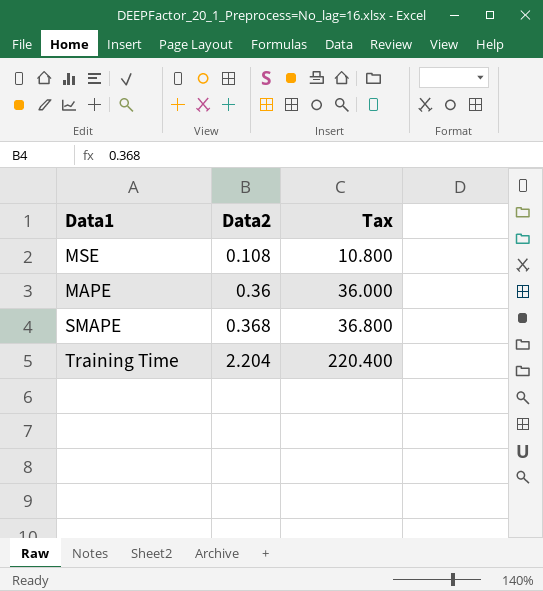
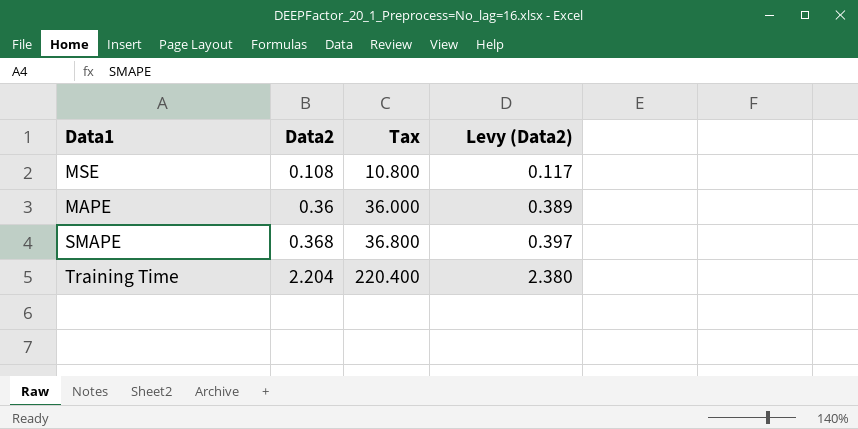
column Levy (Data2) | formula: none -> [Data2] * 1.08

